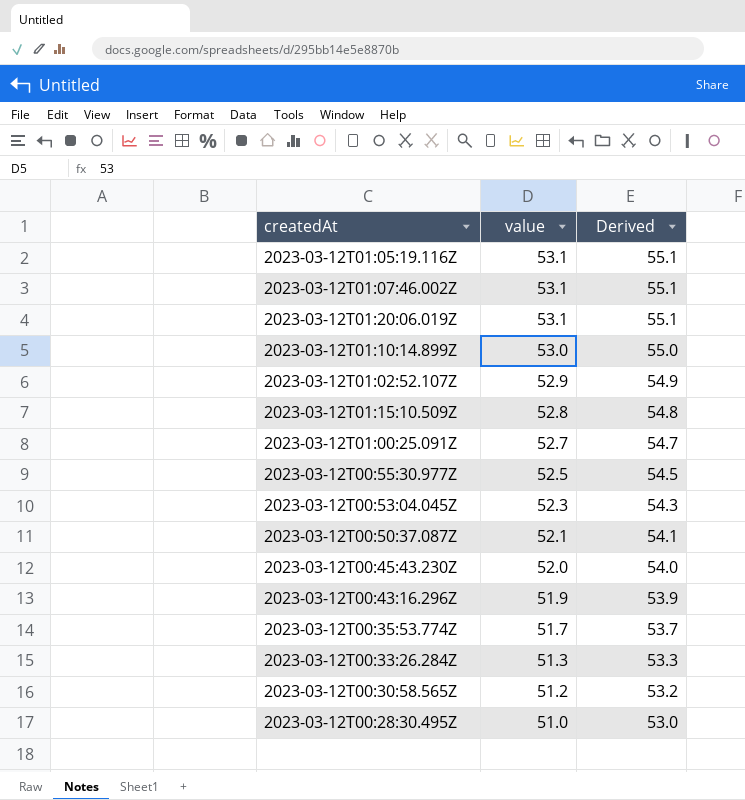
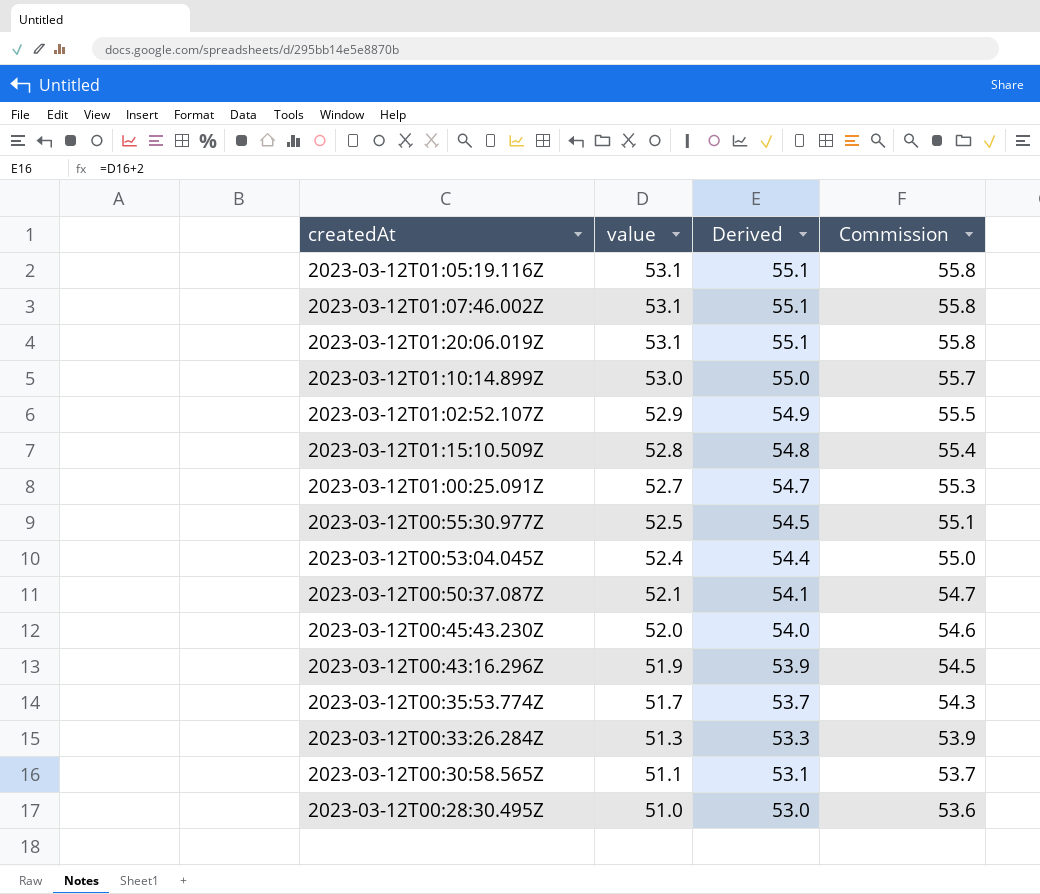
column Commission | formula: none -> [value] * 1.05
2023-03-12T00:53:04.045Z | value: 52.3 -> 52.4
2023-03-12T00:53:04.045Z | Derived: 54.3 -> 54.4
2023-03-12T00:30:58.565Z | value: 51.2 -> 51.1
2023-03-12T00:30:58.565Z | Derived: 53.2 -> 53.1

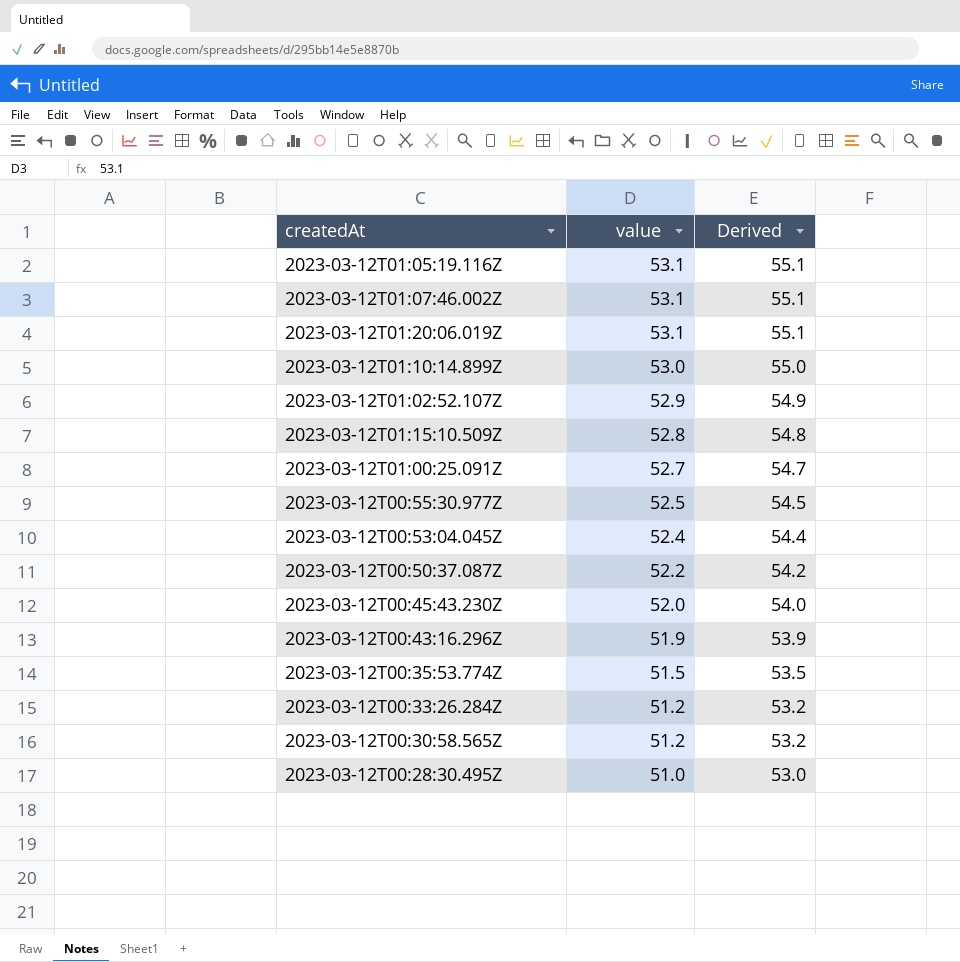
column Commission | formula: [value] * 1.05 -> none
2023-03-12T00:50:37.087Z | value: 52.1 -> 52.2
2023-03-12T00:50:37.087Z | Derived: 54.1 -> 54.2
2023-03-12T00:35:53.774Z | value: 51.7 -> 51.5
2023-03-12T00:35:53.774Z | Derived: 53.7 -> 53.5
2023-03-12T00:33:26.284Z | value: 51.3 -> 51.2
2023-03-12T00:33:26.284Z | Derived: 53.3 -> 53.2
2023-03-12T00:30:58.565Z | value: 51.1 -> 51.2
2023-03-12T00:30:58.565Z | Derived: 53.1 -> 53.2

